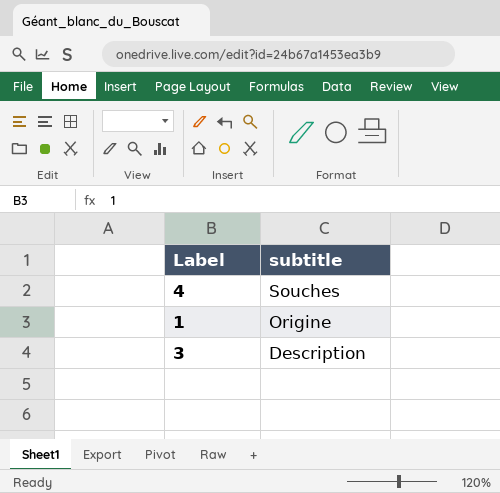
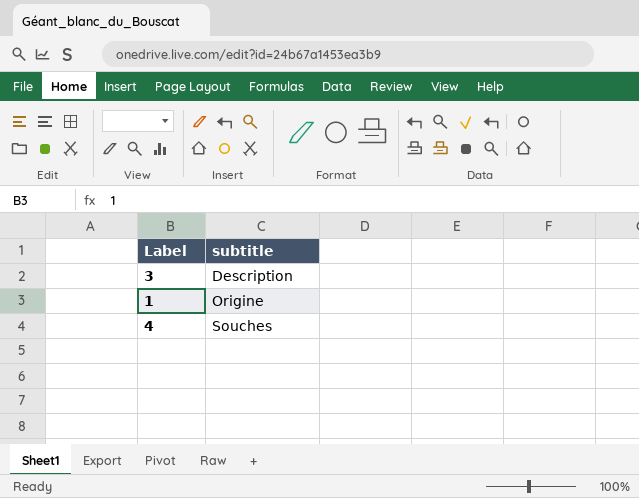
row order: subtitle descending -> subtitle ascending

